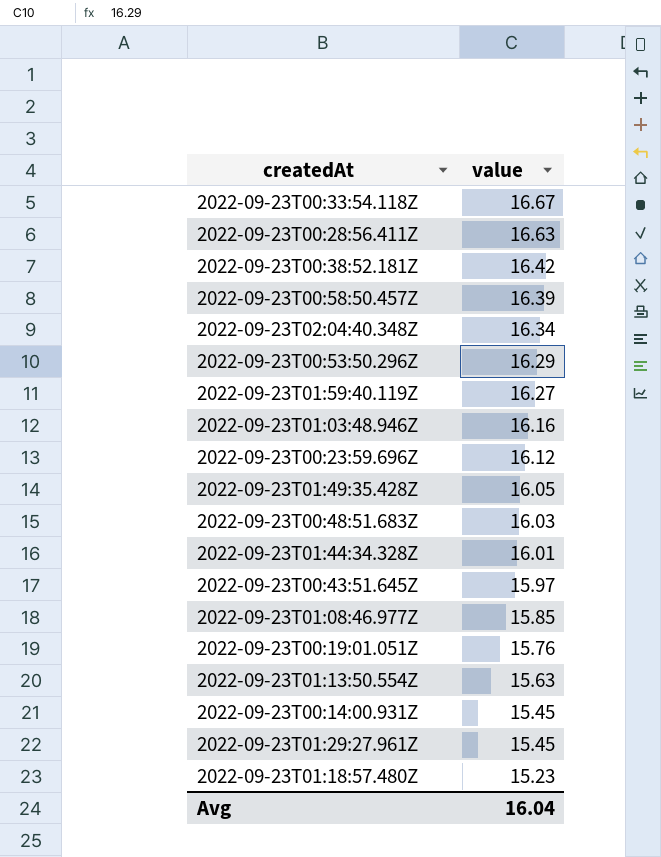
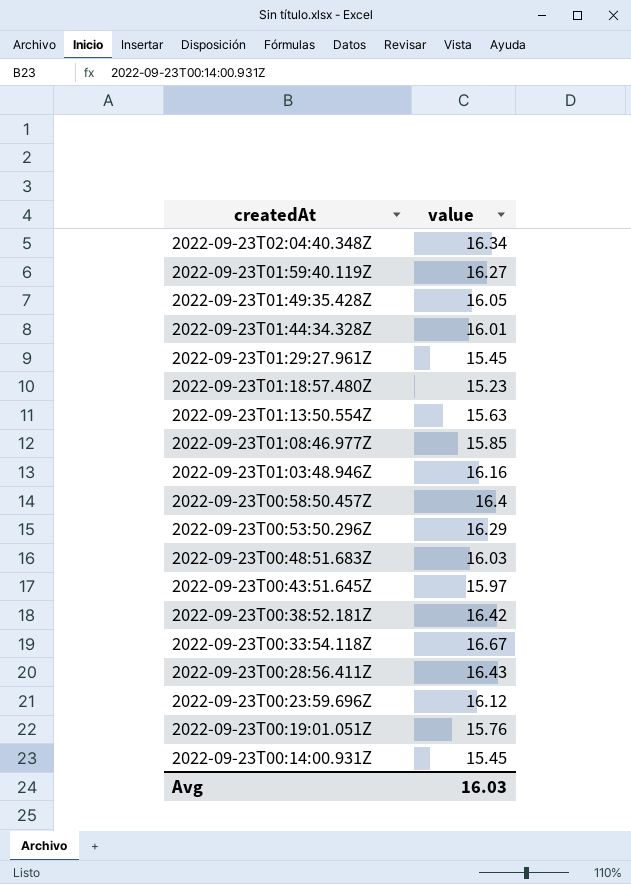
row order: value descending -> createdAt descending
2022-09-23T00:58:50.457Z | value: 16.39 -> 16.4
2022-09-23T00:28:56.411Z | value: 16.63 -> 16.43
Avg | value: 16.04 -> 16.03

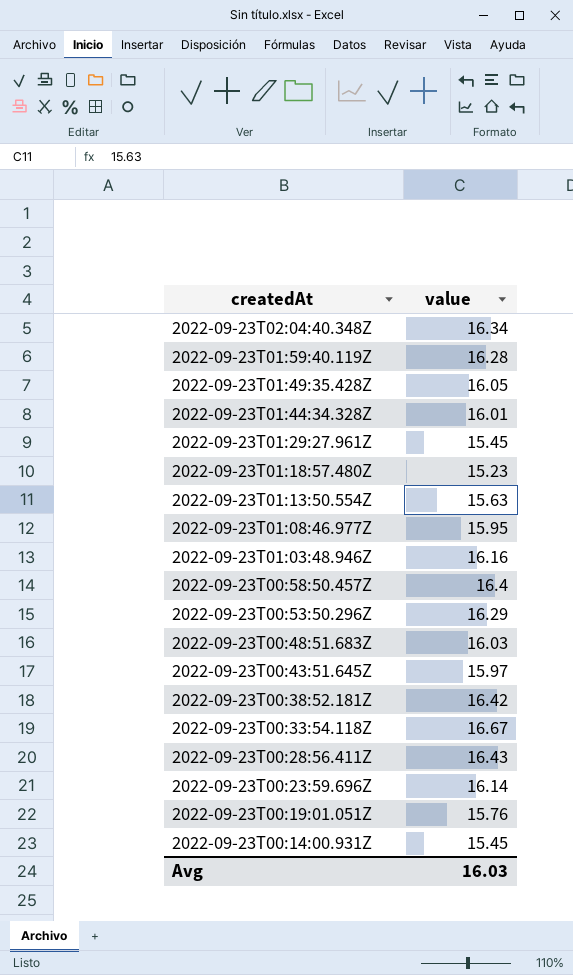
2022-09-23T01:59:40.119Z | value: 16.27 -> 16.28
2022-09-23T01:08:46.977Z | value: 15.85 -> 15.95
2022-09-23T00:23:59.696Z | value: 16.12 -> 16.14

